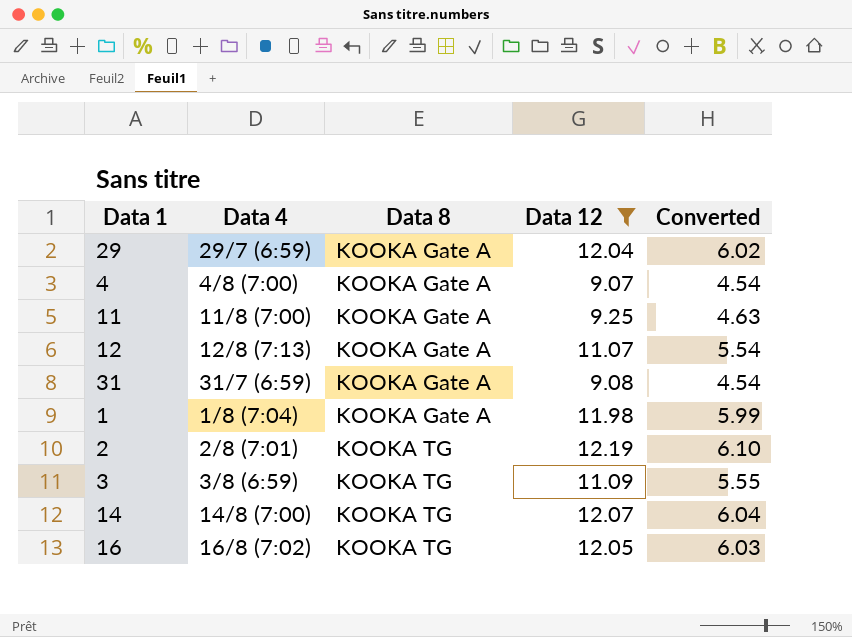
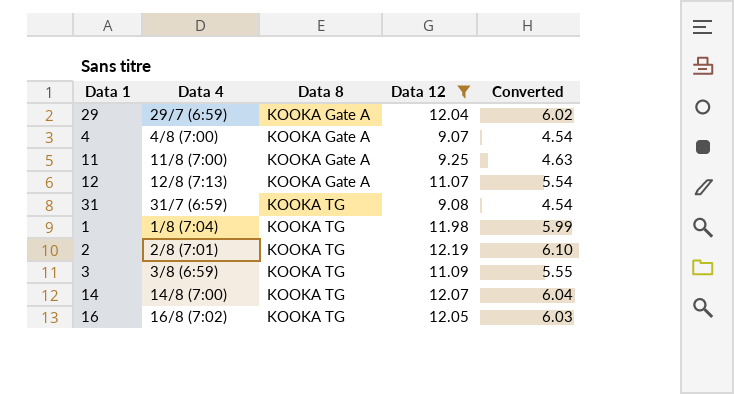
31 | Data 8: KOOKA Gate A -> KOOKA TG
1 | Data 8: KOOKA Gate A -> KOOKA TG

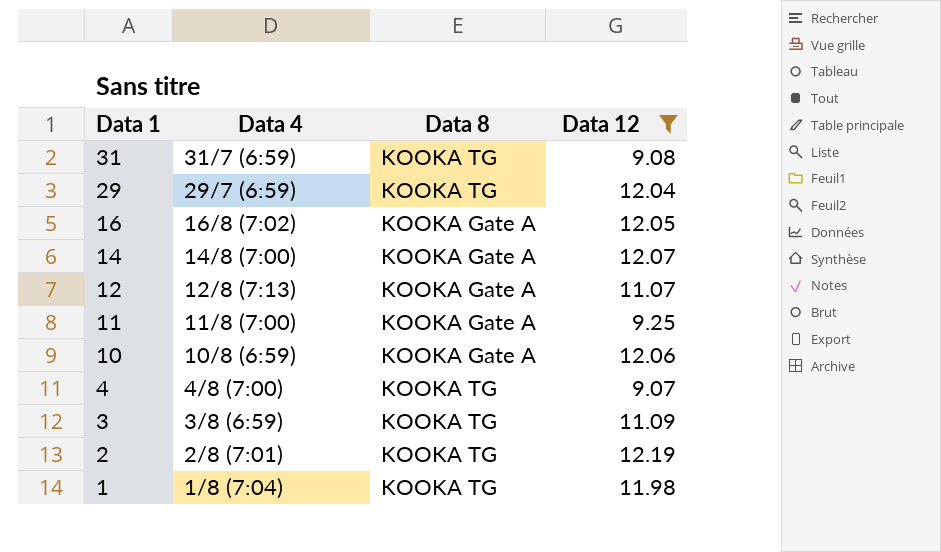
row order: Data 8 ascending -> Data 1 descending
column Converted | formula: [Data 12] * 0.5 -> none
29 | Data 8: KOOKA Gate A -> KOOKA TG
16 | Data 8: KOOKA TG -> KOOKA Gate A
14 | Data 8: KOOKA TG -> KOOKA Gate A
row 10: none -> 10/8 (6:59) | KOOKA Gate A | 12.06
4 | Data 8: KOOKA Gate A -> KOOKA TG

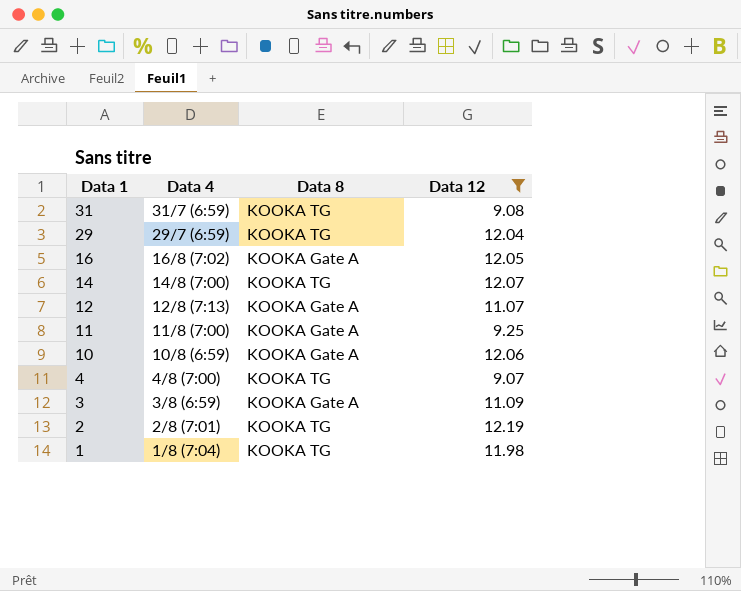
14 | Data 8: KOOKA Gate A -> KOOKA TG
3 | Data 8: KOOKA TG -> KOOKA Gate A

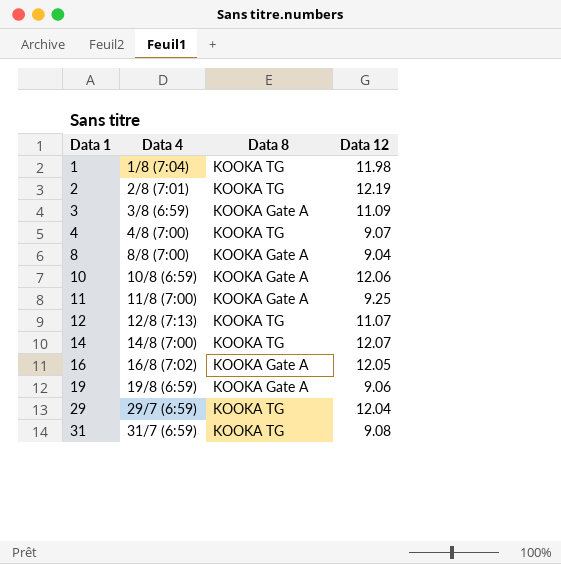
filter: Data 12 >= 9.07 -> none
row order: Data 1 descending -> Data 1 ascending
12 | Data 8: KOOKA Gate A -> KOOKA TG

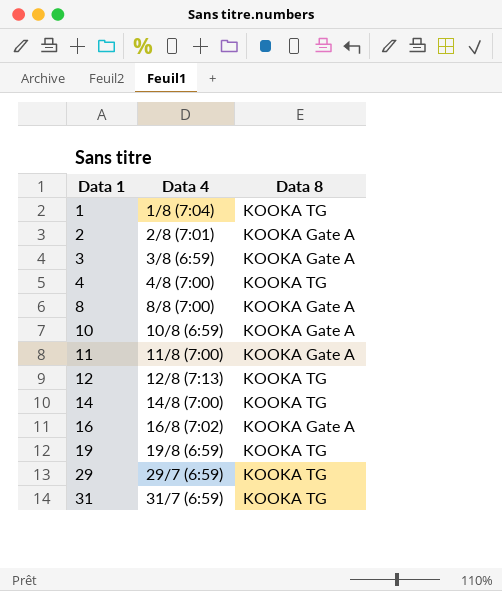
column Data 12 | position: 4 -> none
2 | Data 8: KOOKA TG -> KOOKA Gate A
19 | Data 8: KOOKA Gate A -> KOOKA TG

